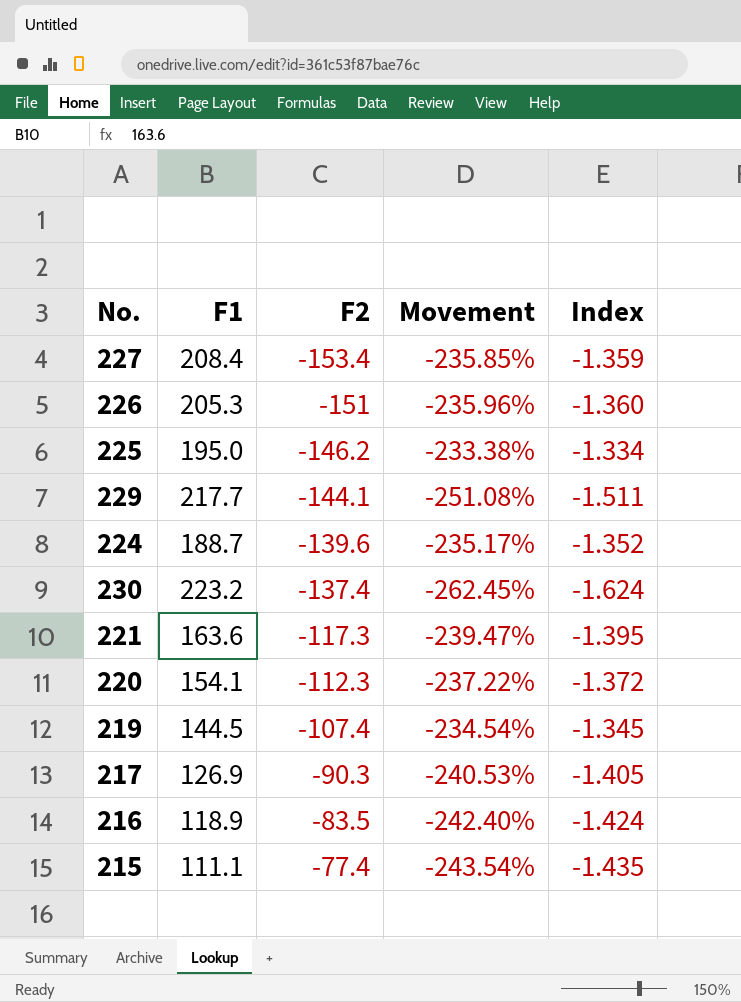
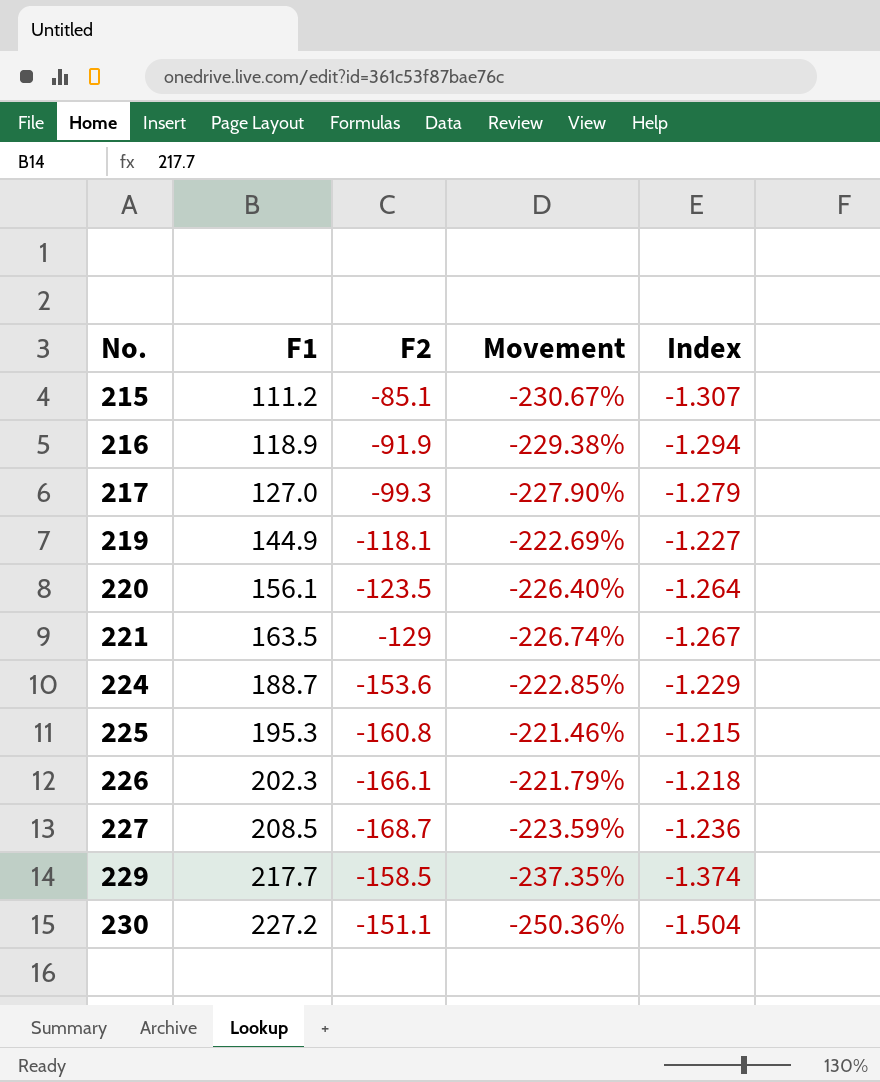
row order: F2 ascending -> No. ascending
215 | F1: 111.1 -> 111.2
215 | F2: -77.4 -> -85.1
215 | Movement: -243.54% -> -230.67%
215 | Index: -1.435 -> -1.307
216 | F2: -83.5 -> -91.9
216 | Movement: -242.40% -> -229.38%
216 | Index: -1.424 -> -1.294
217 | F1: 126.9 -> 127.0
217 | F2: -90.3 -> -99.3
217 | Movement: -240.53% -> -227.90%
217 | Index: -1.405 -> -1.279
219 | F1: 144.5 -> 144.9
219 | F2: -107.4 -> -118.1
219 | Movement: -234.54% -> -222.69%
219 | Index: -1.345 -> -1.227
220 | F1: 154.1 -> 156.1
220 | F2: -112.3 -> -123.5
220 | Movement: -237.22% -> -226.40%
220 | Index: -1.372 -> -1.264
221 | F1: 163.6 -> 163.5
221 | F2: -117.3 -> -129
221 | Movement: -239.47% -> -226.74%
221 | Index: -1.395 -> -1.267
224 | F2: -139.6 -> -153.6
224 | Movement: -235.17% -> -222.85%
224 | Index: -1.352 -> -1.229
225 | F1: 195.0 -> 195.3
225 | F2: -146.2 -> -160.8
225 | Movement: -233.38% -> -221.46%
225 | Index: -1.334 -> -1.215
226 | F1: 205.3 -> 202.3
226 | F2: -151 -> -166.1
226 | Movement: -235.96% -> -221.79%
226 | Index: -1.360 -> -1.218
227 | F1: 208.4 -> 208.5
227 | F2: -153.4 -> -168.7
227 | Movement: -235.85% -> -223.59%
227 | Index: -1.359 -> -1.236
229 | F2: -144.1 -> -158.5
229 | Movement: -251.08% -> -237.35%
229 | Index: -1.511 -> -1.374
230 | F1: 223.2 -> 227.2
230 | F2: -137.4 -> -151.1
230 | Movement: -262.45% -> -250.36%
230 | Index: -1.624 -> -1.504

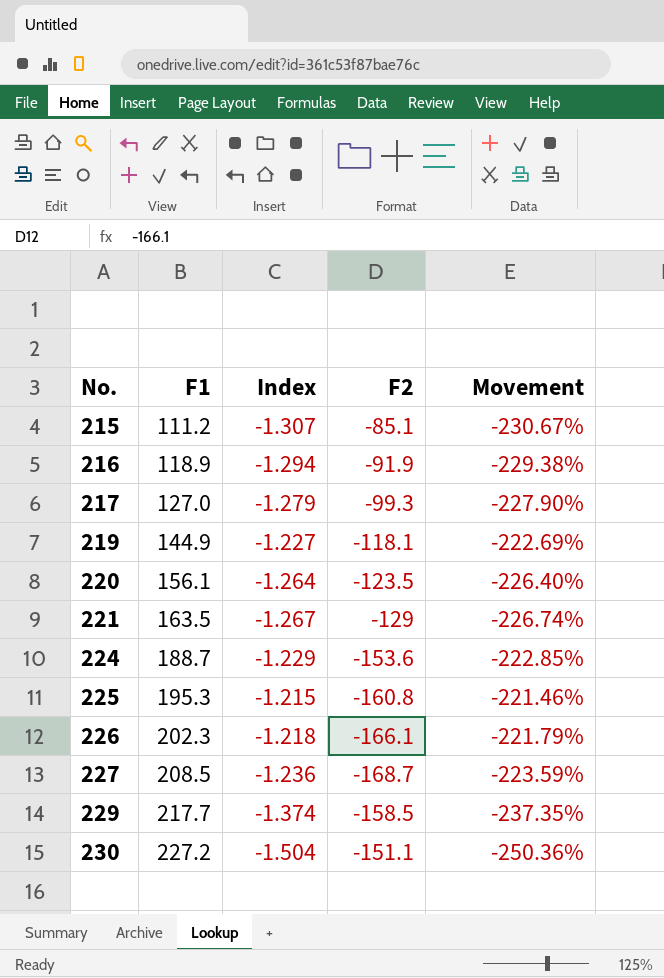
column Index | position: 5 -> 3

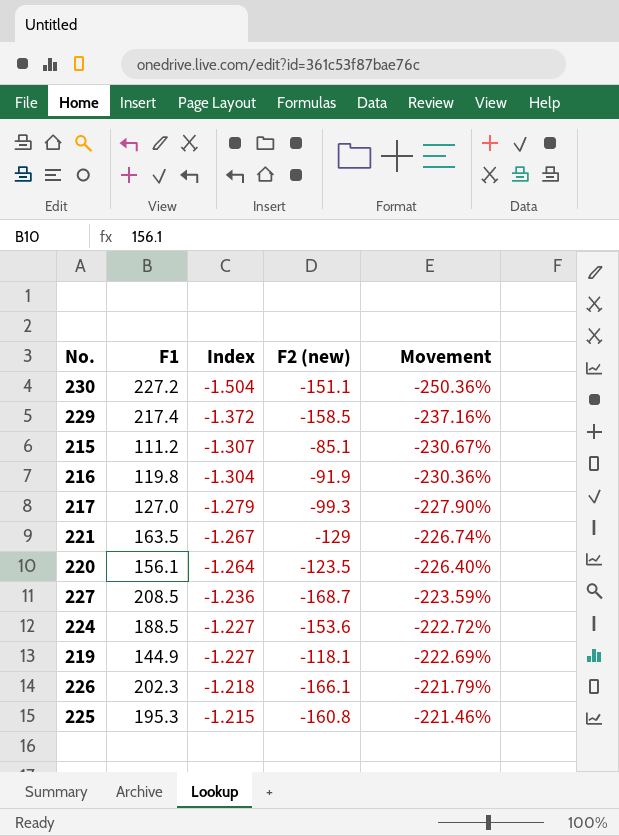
row order: No. ascending -> Index ascending
column name: F2 -> F2 (new)
229 | F1: 217.7 -> 217.4
229 | Index: -1.374 -> -1.372
229 | Movement: -237.35% -> -237.16%
216 | F1: 118.9 -> 119.8
216 | Index: -1.294 -> -1.304
216 | Movement: -229.38% -> -230.36%
224 | F1: 188.7 -> 188.5
224 | Index: -1.229 -> -1.227
224 | Movement: -222.85% -> -222.72%

